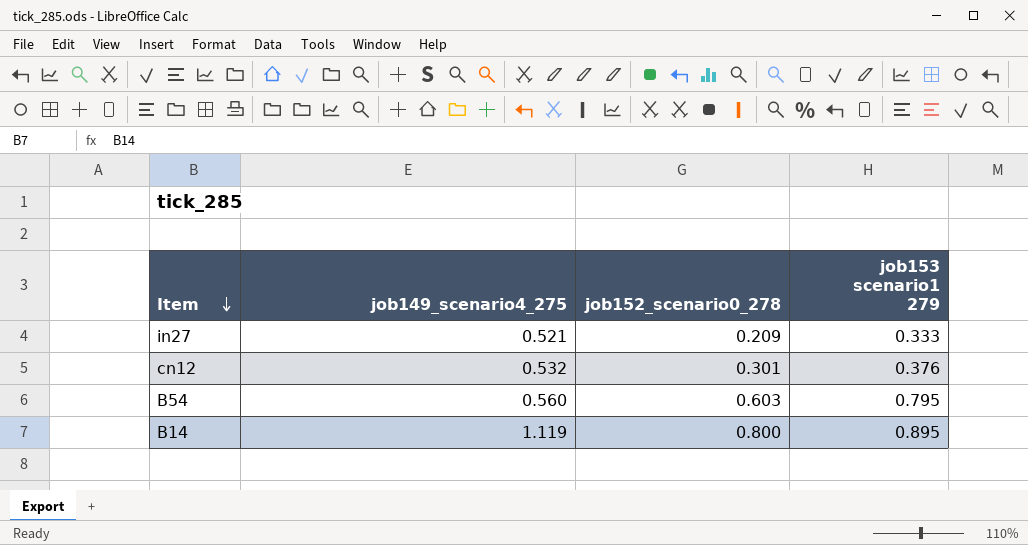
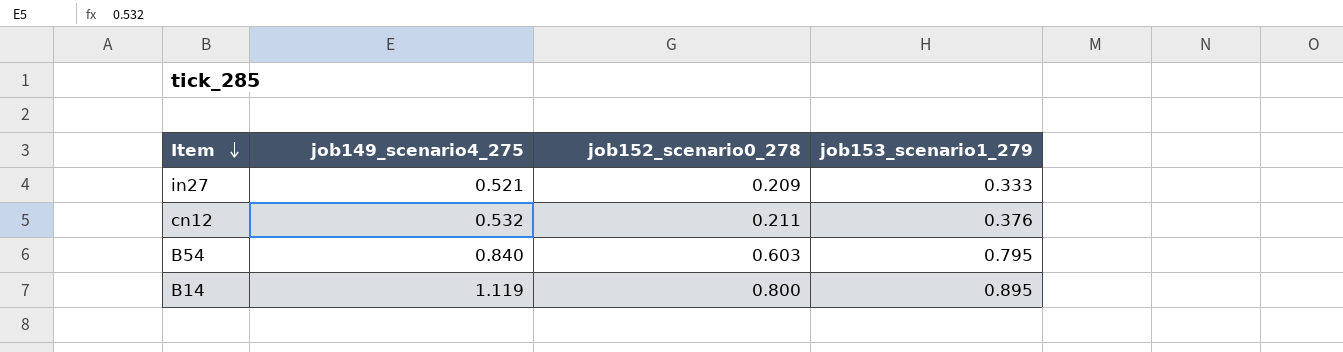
column name: job153 scenario1 279 -> job153_scenario1_279
cn12 | job152_scenario0_278: 0.301 -> 0.211
B54 | job149_scenario4_275: 0.560 -> 0.840

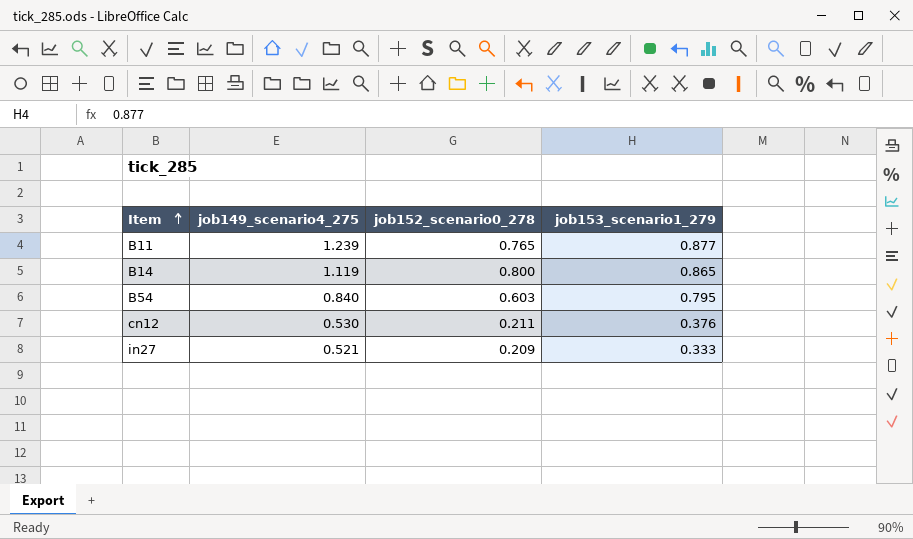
row order: Item descending -> Item ascending
row B11: none -> 1.239 | 0.765 | 0.877
B14 | job153_scenario1_279: 0.895 -> 0.865
cn12 | job149_scenario4_275: 0.532 -> 0.530

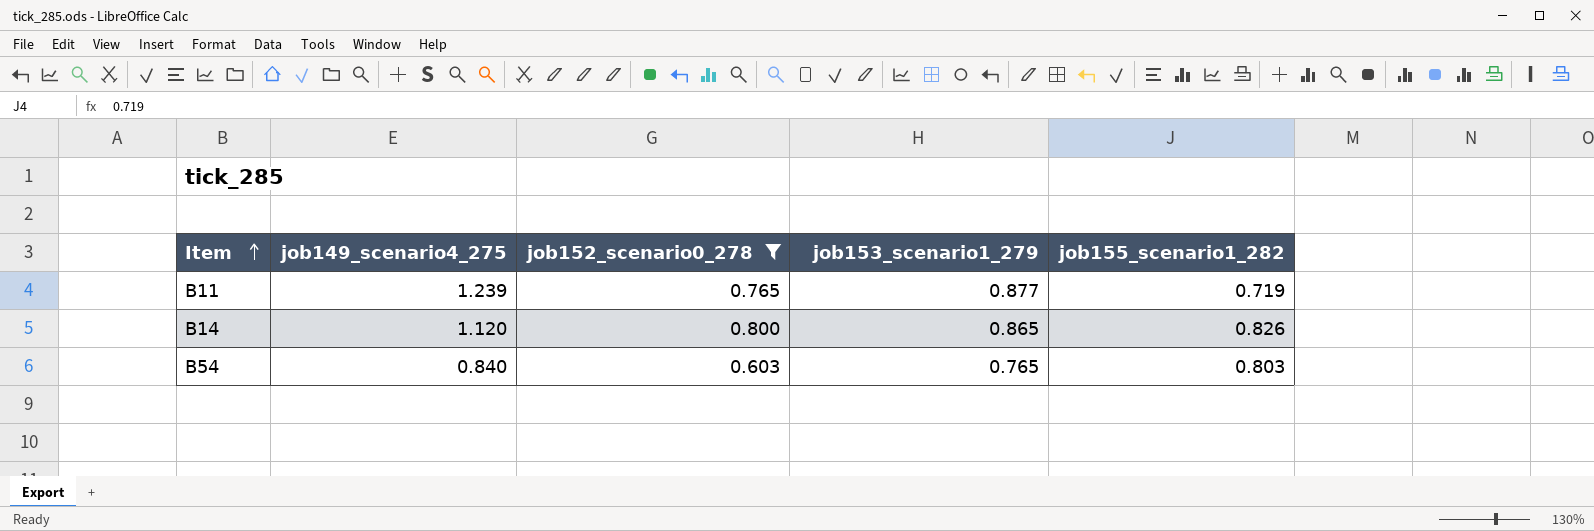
filter: none -> job152_scenario0_278 >= 0.603
column job155_scenario1_282 | position: none -> 5
B14 | job149_scenario4_275: 1.119 -> 1.120
B54 | job153_scenario1_279: 0.795 -> 0.765

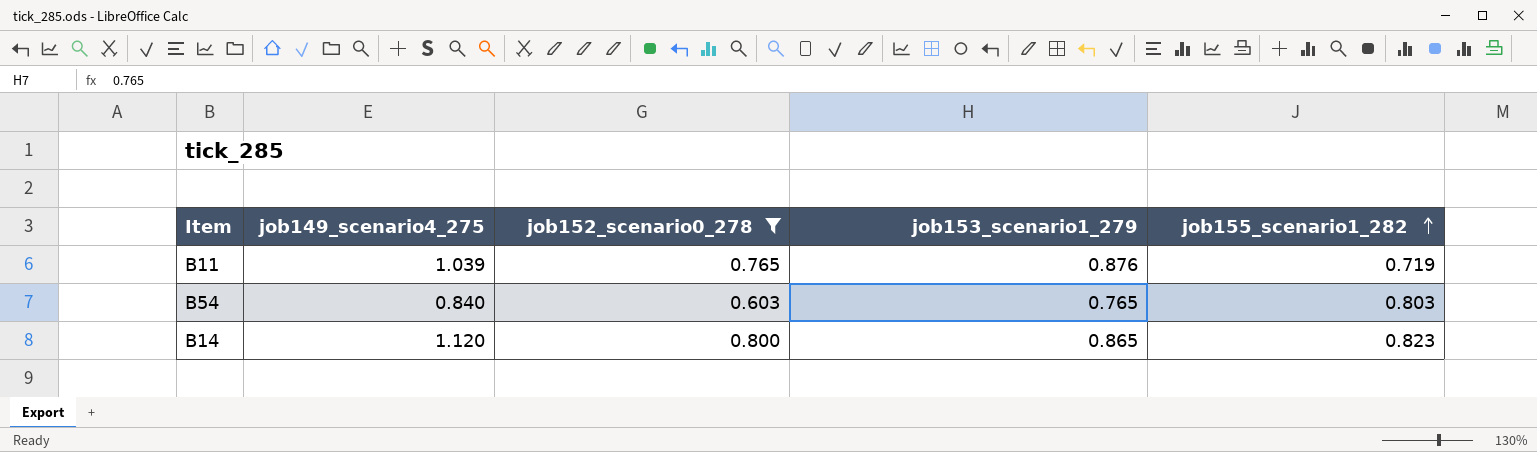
row order: Item ascending -> job155_scenario1_282 ascending
B11 | job149_scenario4_275: 1.239 -> 1.039
B11 | job153_scenario1_279: 0.877 -> 0.876
B14 | job155_scenario1_282: 0.826 -> 0.823

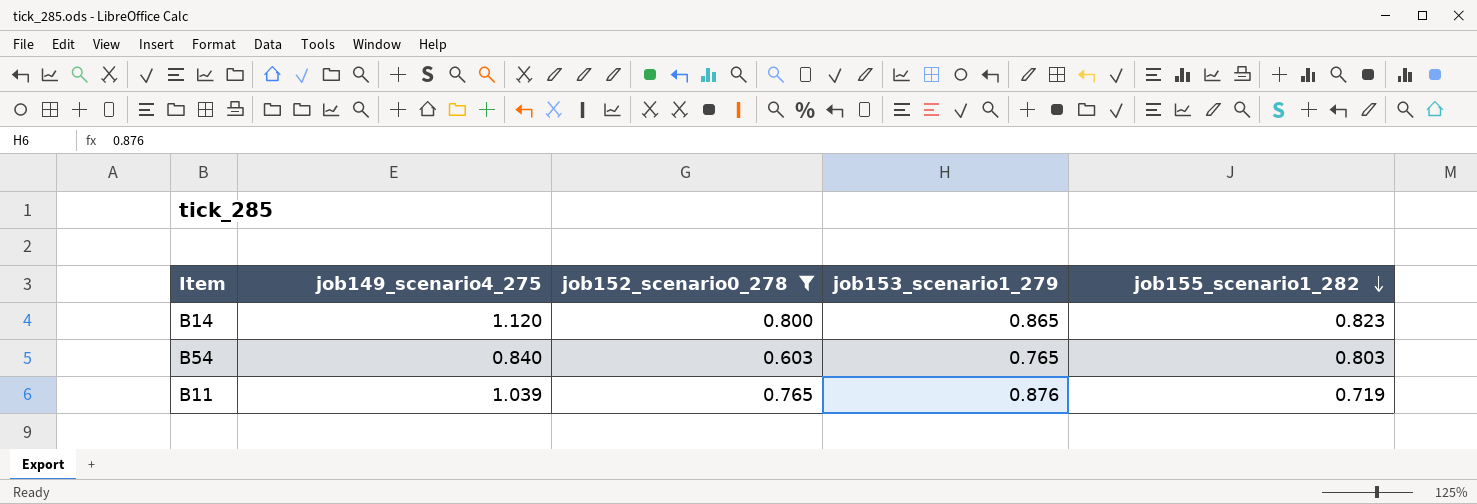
row order: job155_scenario1_282 ascending -> job155_scenario1_282 descending

